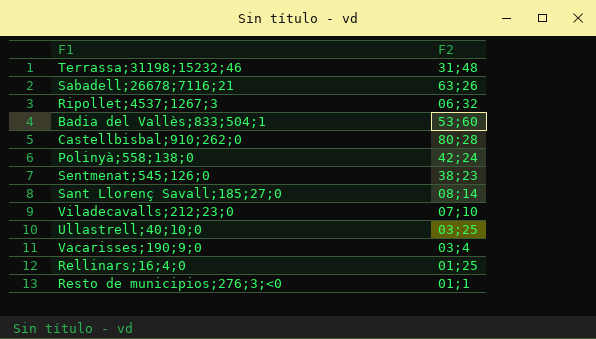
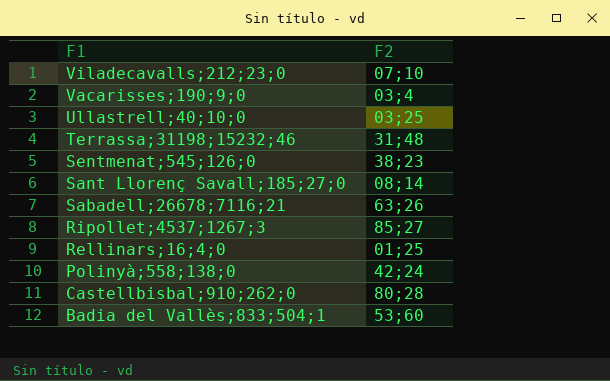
row order: none -> F1 descending
row Resto de municipios;276;3;<0: 01;1 -> none
Ripollet;4537;1267;3 | F2: 06;32 -> 85;27

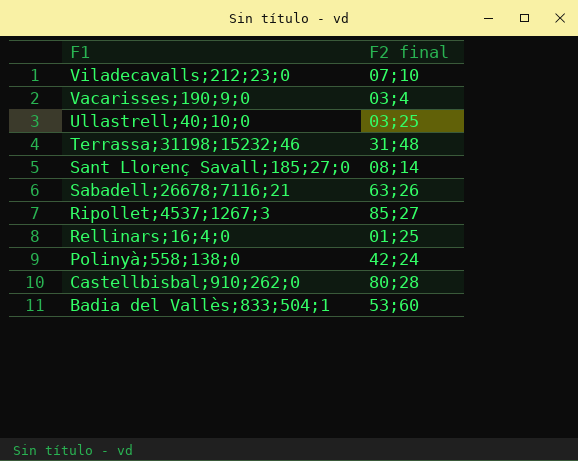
column name: F2 -> F2 final
row Sentmenat;545;126;0: 38;23 -> none

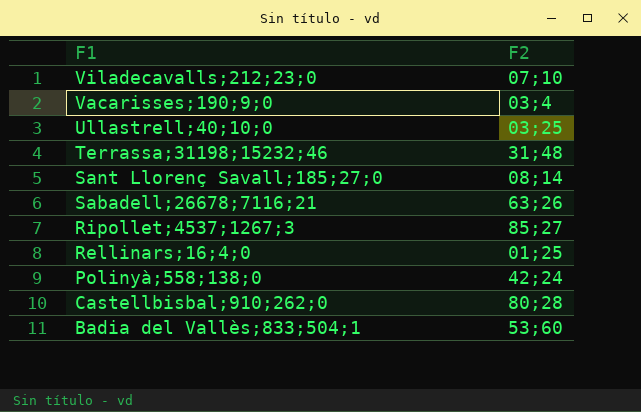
column name: F2 final -> F2

